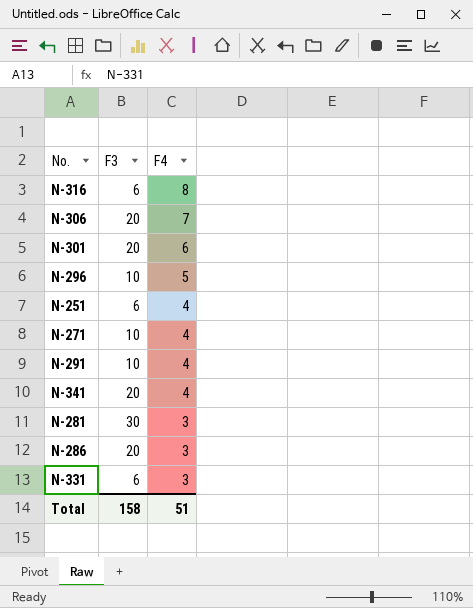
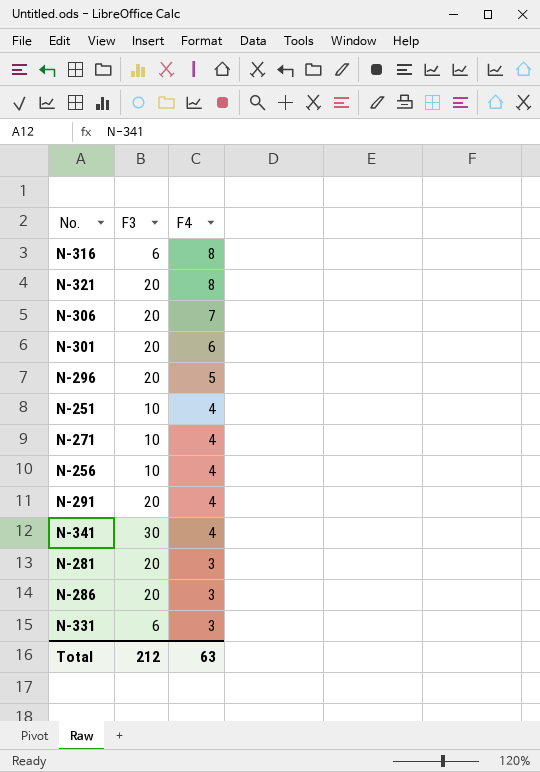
row N-321: none -> 20 | 8
N-296 | F3: 10 -> 20
N-251 | F3: 6 -> 10
row N-256: none -> 10 | 4
N-291 | F3: 10 -> 20
N-341 | F3: 20 -> 30
N-281 | F3: 30 -> 20
Total | F3: 158 -> 212
Total | F4: 51 -> 63

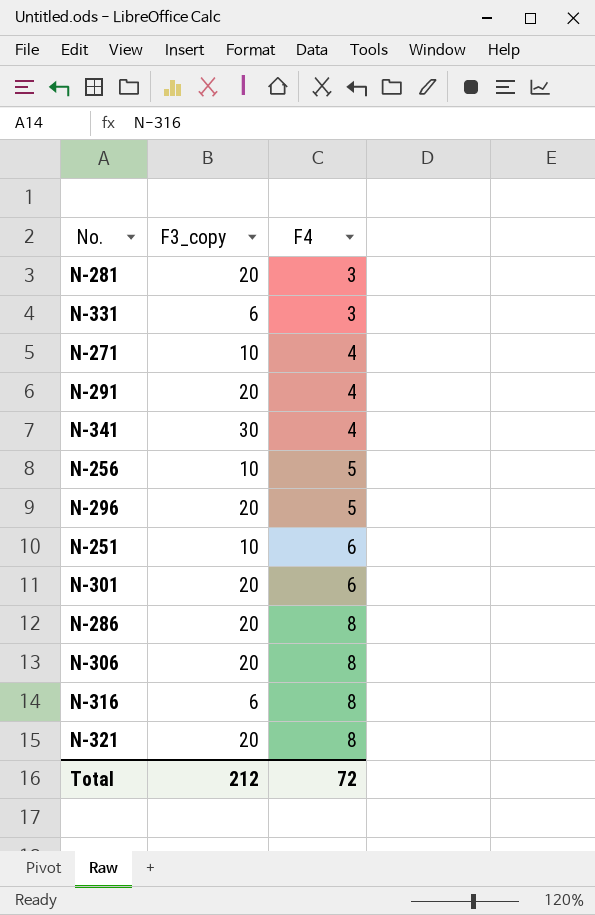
row order: F4 descending -> F4 ascending
column name: F3 -> F3_copy
N-256 | F4: 4 -> 5
N-251 | F4: 4 -> 6
N-286 | F4: 3 -> 8
N-306 | F4: 7 -> 8
Total | F4: 63 -> 72

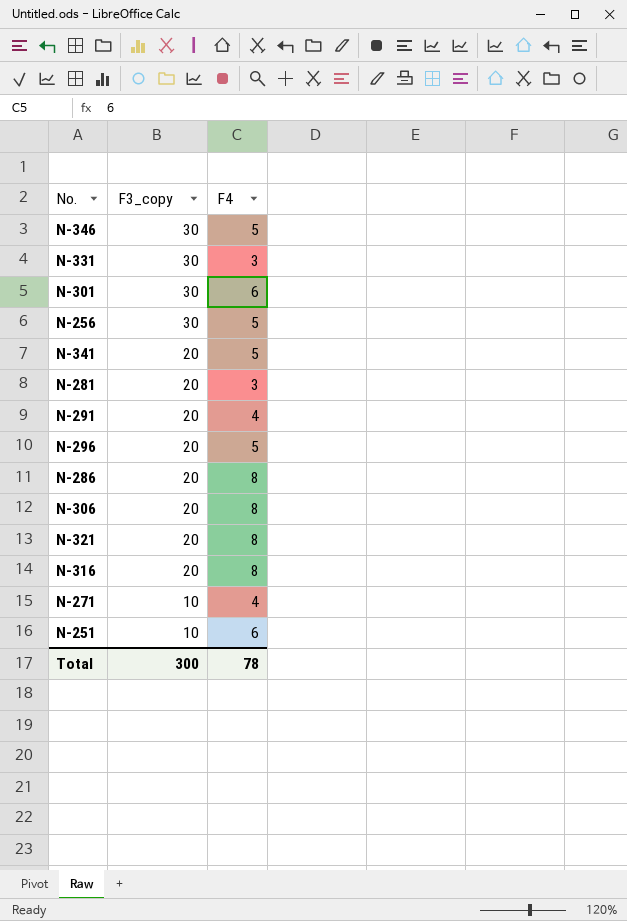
row order: F4 ascending -> F3_copy descending
row N-346: none -> 30 | 5
N-331 | F3_copy: 6 -> 30
N-301 | F3_copy: 20 -> 30
N-256 | F3_copy: 10 -> 30
N-341 | F3_copy: 30 -> 20
N-341 | F4: 4 -> 5
N-316 | F3_copy: 6 -> 20
Total | F3_copy: 212 -> 300
Total | F4: 72 -> 78

